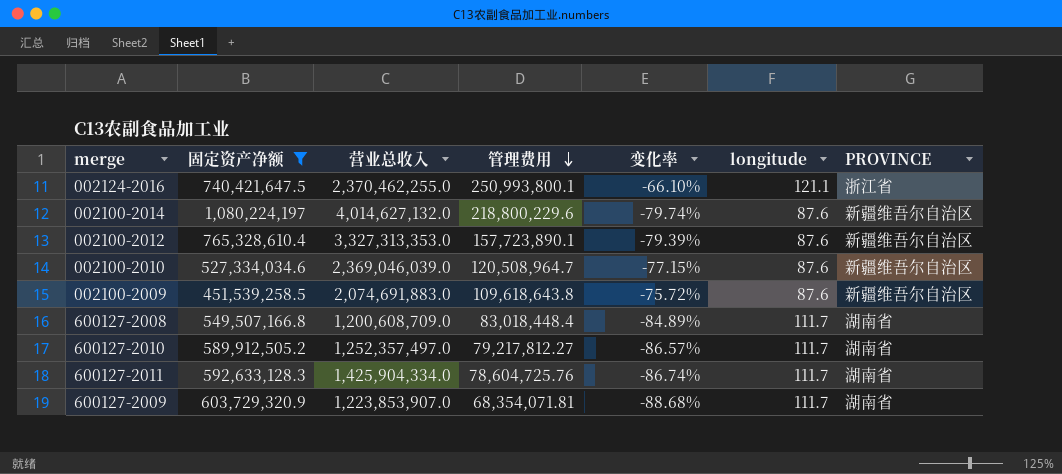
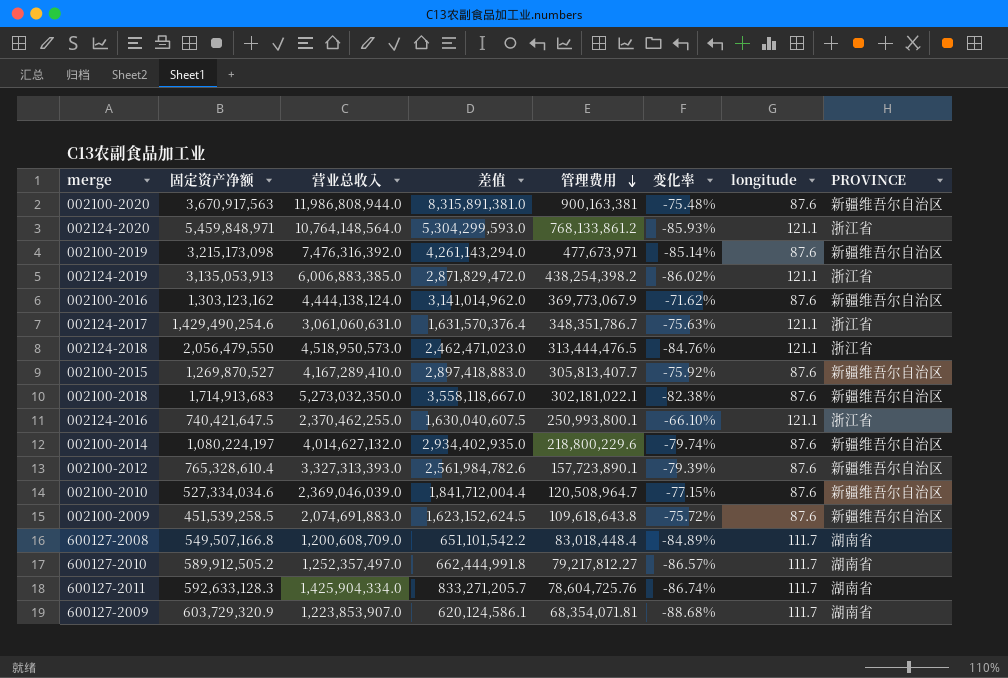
filter: 固定资产净额 <= 1,080,224,197 -> none
column 差值 | formula: none -> [营业总收入] - [固定资产净额]
002100-2012 | 营业总收入: 3,327,313,353.0 -> 3,327,313,393.0

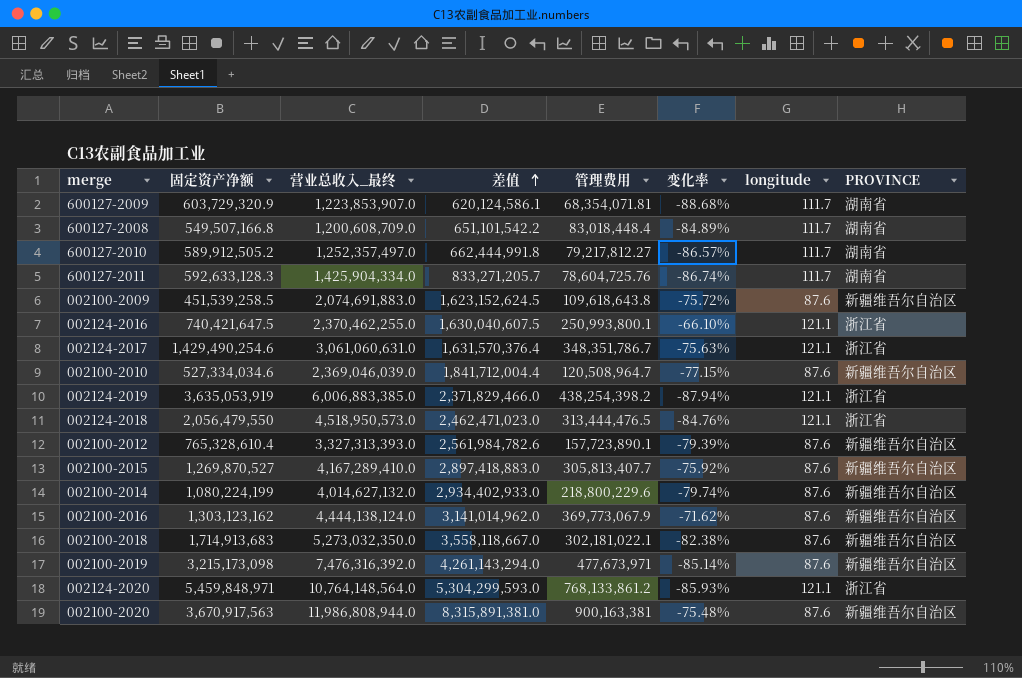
row order: 管理费用 descending -> 差值 ascending
column name: 营业总收入 -> 营业总收入_最终
002124-2019 | 固定资产净额: 3,135,053,913 -> 3,635,053,919
002124-2019 | 差值: 2,871,829,472.0 -> 2,371,829,466.0
002124-2019 | 变化率: -86.02% -> -87.94%
002100-2014 | 固定资产净额: 1,080,224,197 -> 1,080,224,199
002100-2014 | 差值: 2,934,402,935.0 -> 2,934,402,933.0

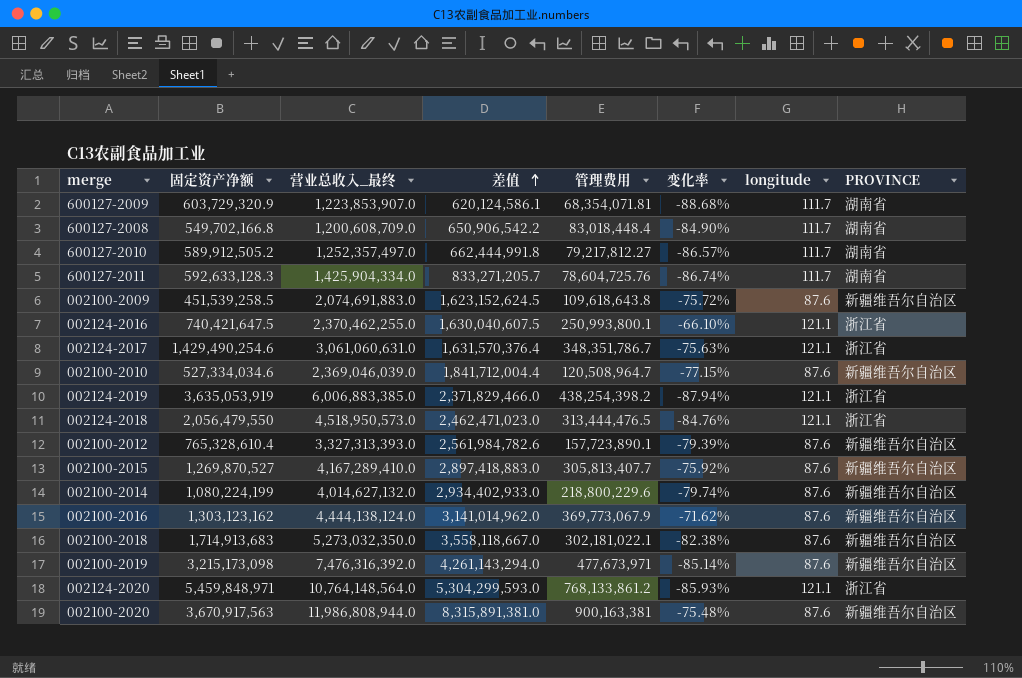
600127-2008 | 固定资产净额: 549,507,166.8 -> 549,702,166.8
600127-2008 | 差值: 651,101,542.2 -> 650,906,542.2
600127-2008 | 变化率: -84.89% -> -84.90%

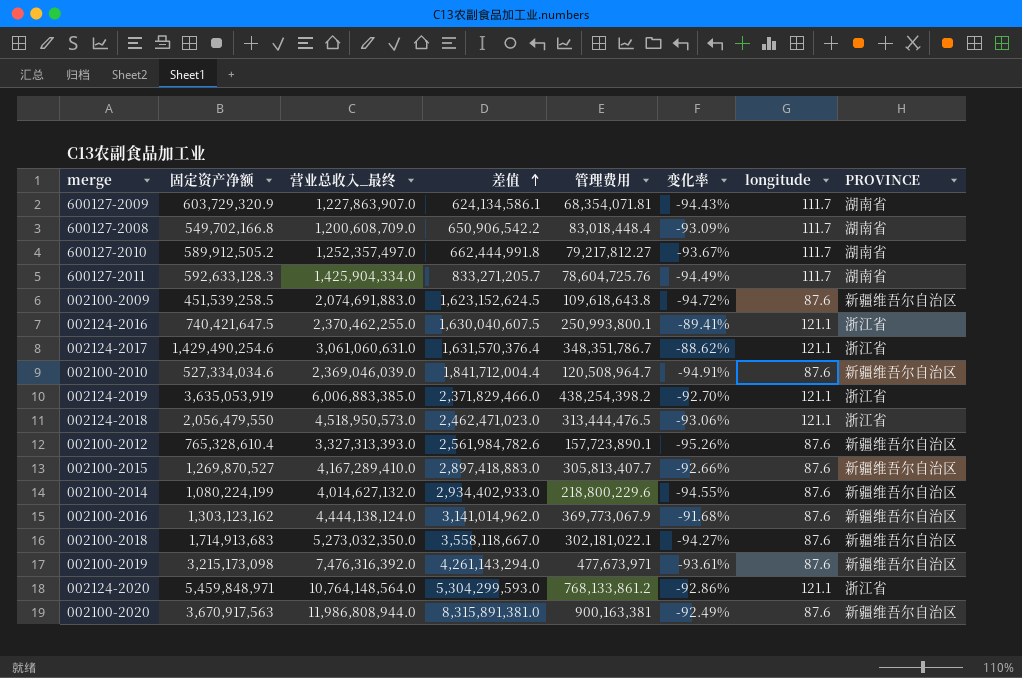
column 变化率 | formula: ([管理费用] - [固定资产净额]) / [固定资产净额] -> ([管理费用] - [营业总收入_最终]) / [营业总收入_最终]
600127-2009 | 营业总收入_最终: 1,223,853,907.0 -> 1,227,863,907.0
600127-2009 | 差值: 620,124,586.1 -> 624,134,586.1

